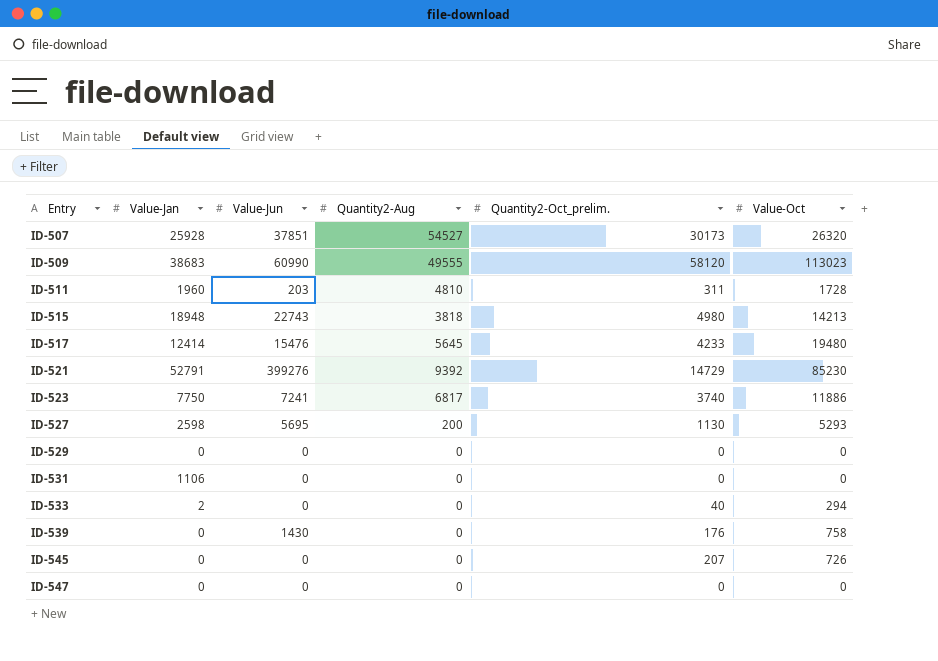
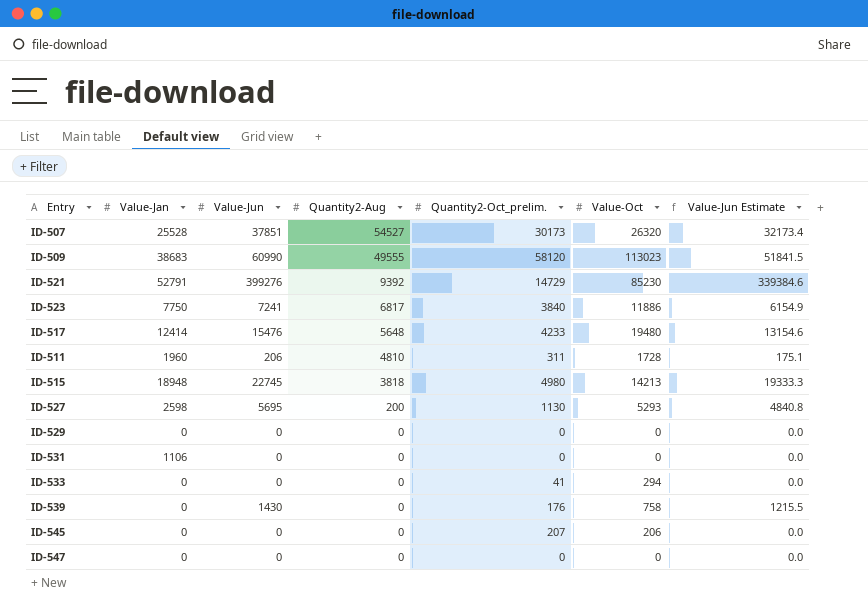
row order: Entry ascending -> Quantity2-Aug descending
column Value-Jun Estimate | formula: none -> [Value-Jun] * 0.85
ID-507 | Value-Jan: 25928 -> 25528
ID-523 | Quantity2-Oct_prelim.: 3740 -> 3840
ID-517 | Quantity2-Aug: 5645 -> 5648
ID-511 | Value-Jun: 203 -> 206
ID-515 | Value-Jun: 22743 -> 22745
ID-533 | Value-Jan: 2 -> 0
ID-533 | Quantity2-Oct_prelim.: 40 -> 41
ID-545 | Value-Oct: 726 -> 206

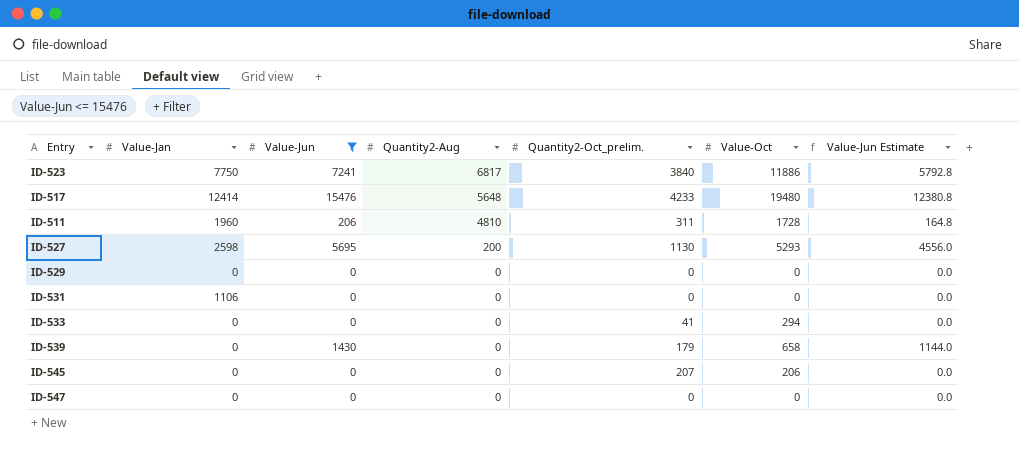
filter: none -> Value-Jun <= 15476
column Value-Jun Estimate | formula: [Value-Jun] * 0.85 -> [Value-Jun] * 0.8
ID-539 | Quantity2-Oct_prelim.: 176 -> 179
ID-539 | Value-Oct: 758 -> 658

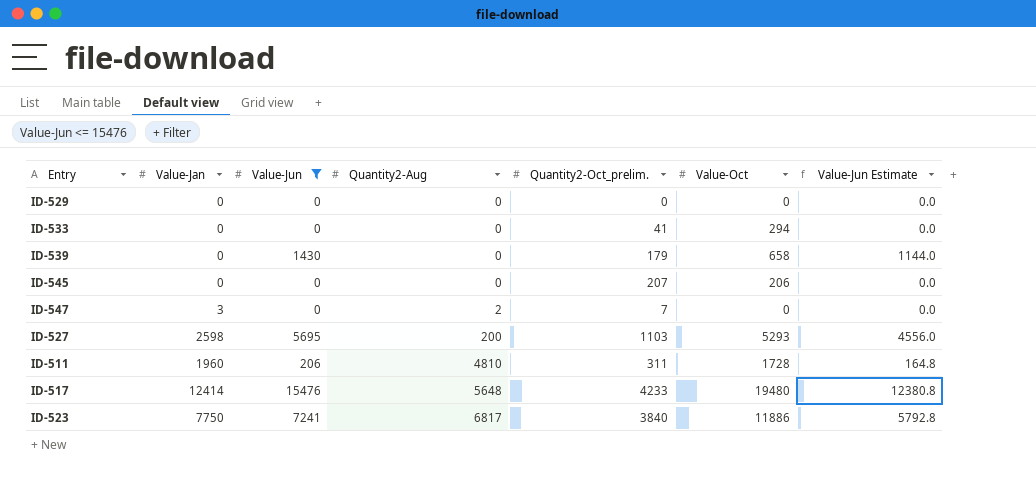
row order: Quantity2-Aug descending -> Quantity2-Aug ascending
row ID-531: 1106 | 0 | 0 | 0 | 0 | 0.0 -> none
ID-547 | Value-Jan: 0 -> 3
ID-547 | Quantity2-Aug: 0 -> 2
ID-547 | Quantity2-Oct_prelim.: 0 -> 7
ID-527 | Quantity2-Oct_prelim.: 1130 -> 1103

